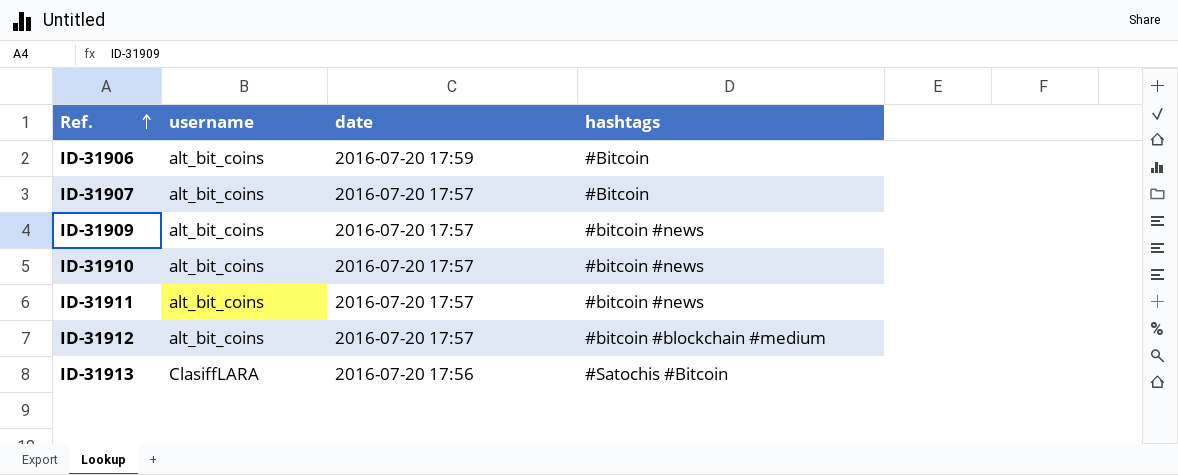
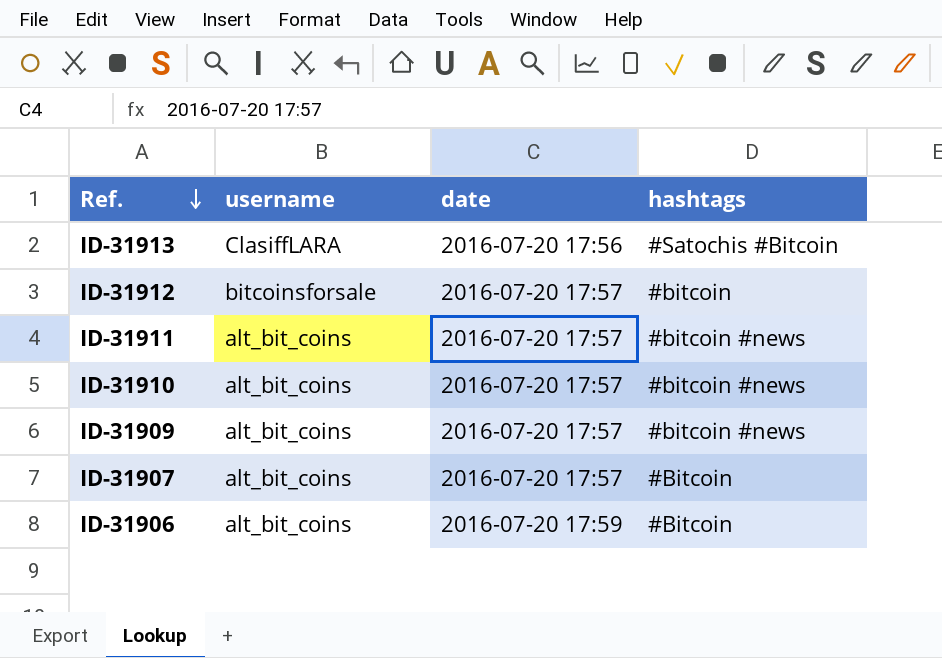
row order: Ref. ascending -> Ref. descending
ID-31912 | username: alt_bit_coins -> bitcoinsforsale
ID-31912 | hashtags: #bitcoin #blockchain #medium -> #bitcoin

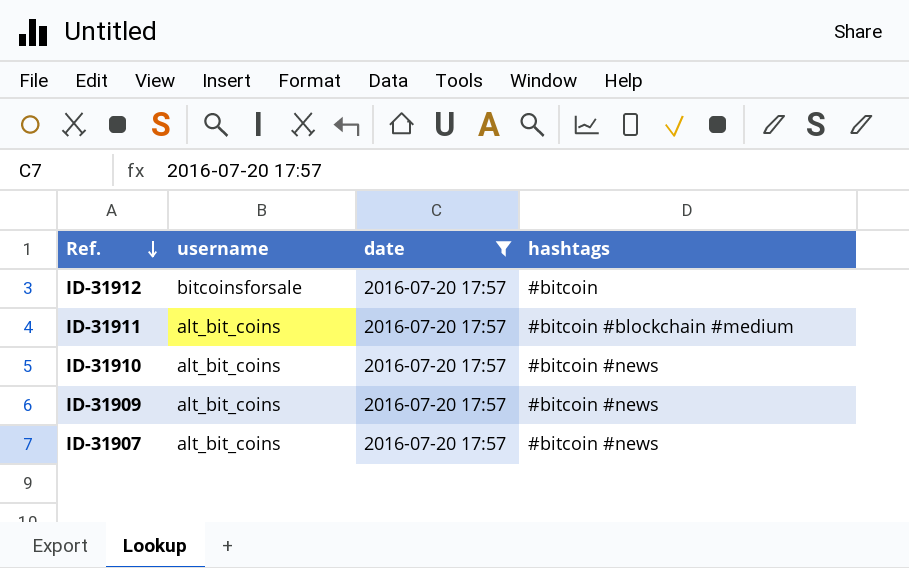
filter: none -> date = 2016-07-20 17:57
ID-31911 | hashtags: #bitcoin #news -> #bitcoin #blockchain #medium
ID-31907 | hashtags: #Bitcoin -> #bitcoin #news

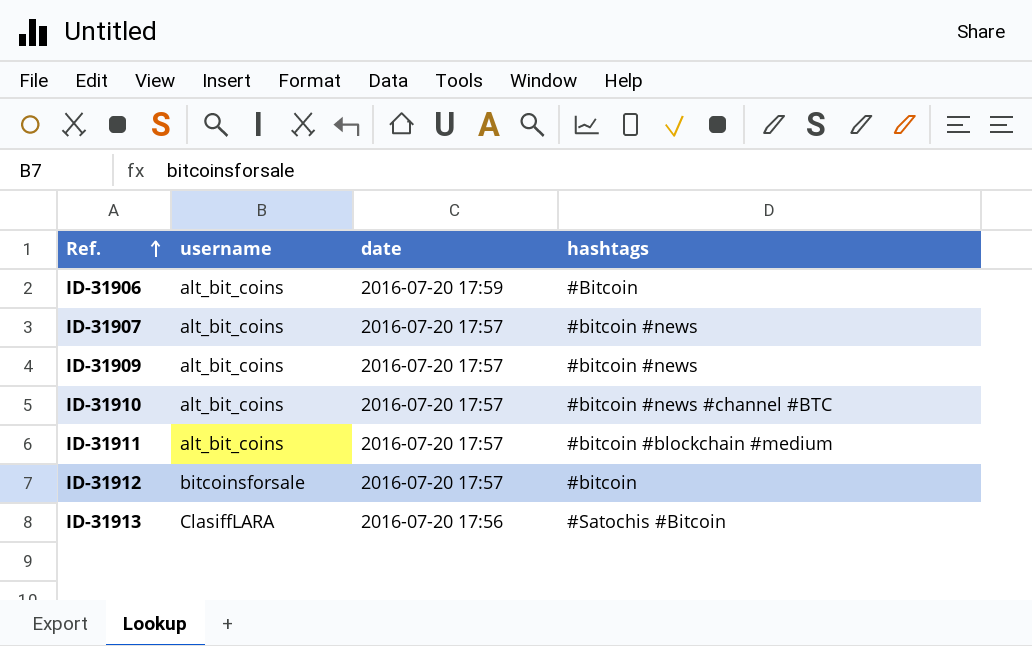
filter: date = 2016-07-20 17:57 -> none
row order: Ref. descending -> Ref. ascending
ID-31910 | hashtags: #bitcoin #news -> #bitcoin #news #channel #BTC

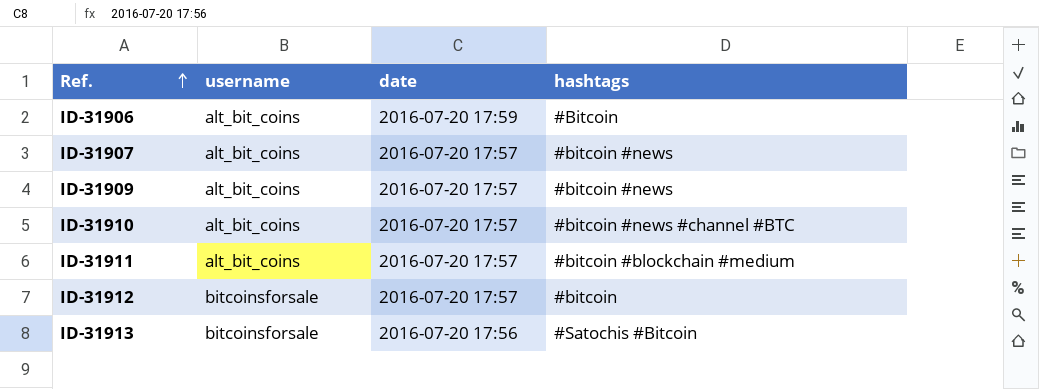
ID-31913 | username: ClasiffLARA -> bitcoinsforsale

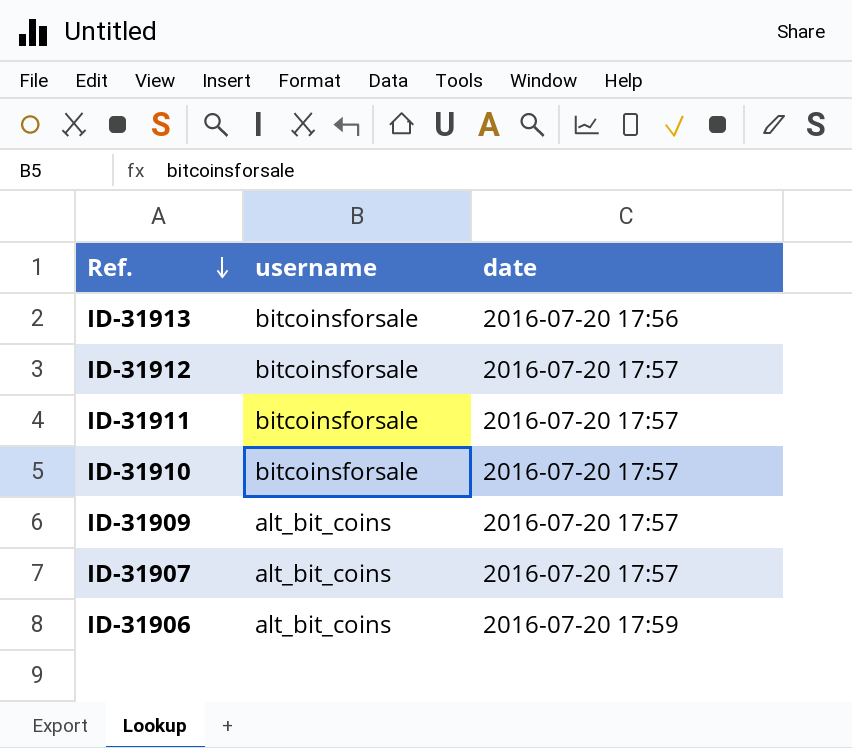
row order: Ref. ascending -> Ref. descending
column hashtags | position: 4 -> none
ID-31911 | username: alt_bit_coins -> bitcoinsforsale
ID-31910 | username: alt_bit_coins -> bitcoinsforsale

